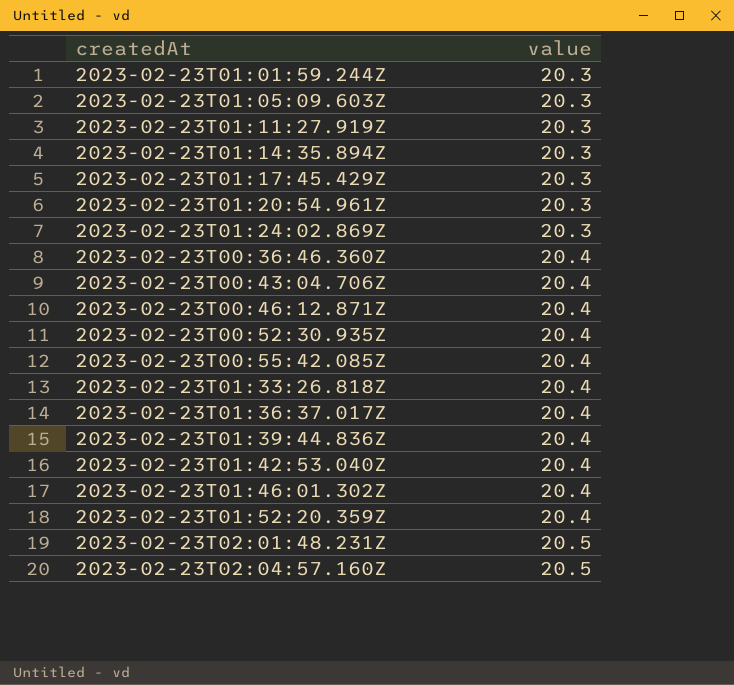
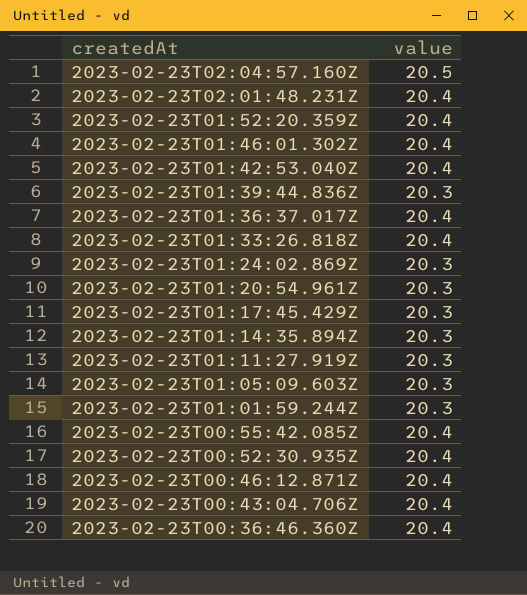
row order: value ascending -> createdAt descending
2023-02-23T02:01:48.231Z | value: 20.5 -> 20.4
2023-02-23T01:39:44.836Z | value: 20.4 -> 20.3

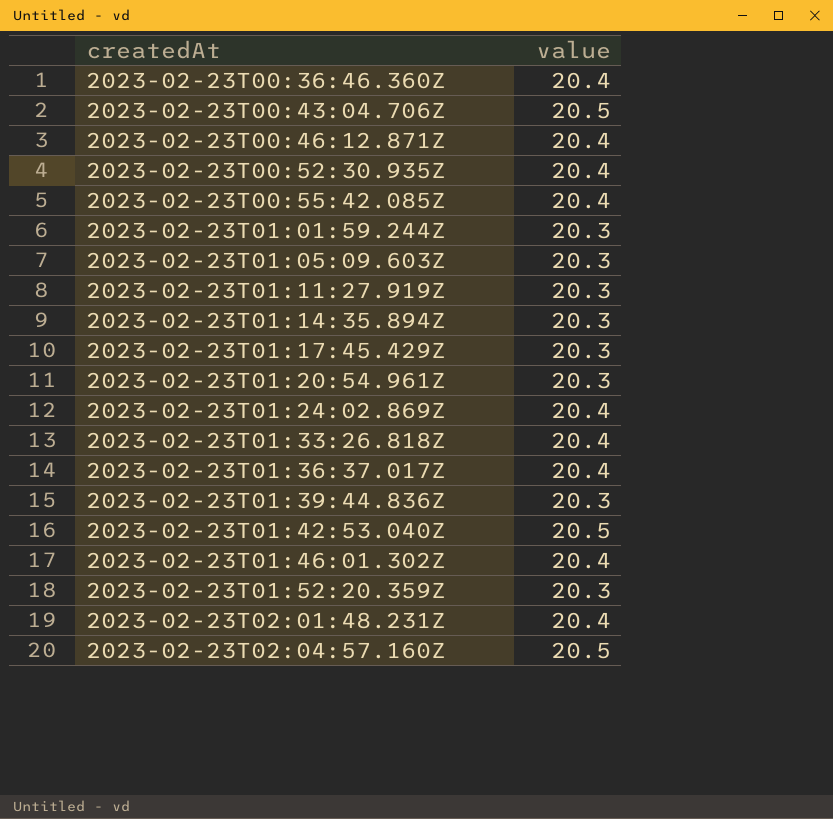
row order: createdAt descending -> createdAt ascending
2023-02-23T00:43:04.706Z | value: 20.4 -> 20.5
2023-02-23T01:24:02.869Z | value: 20.3 -> 20.4
2023-02-23T01:42:53.040Z | value: 20.4 -> 20.5
2023-02-23T01:52:20.359Z | value: 20.4 -> 20.3

